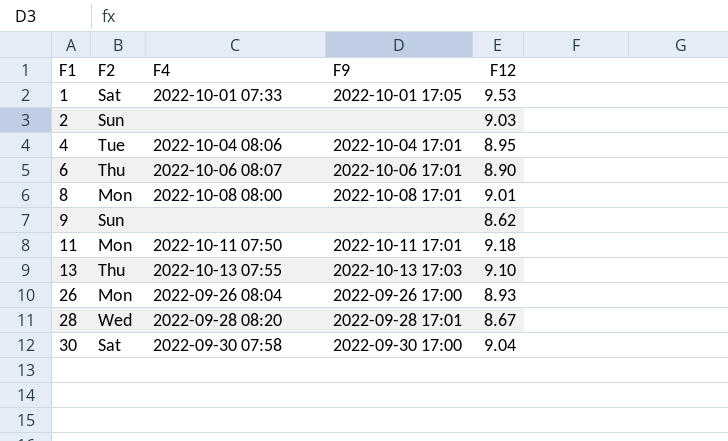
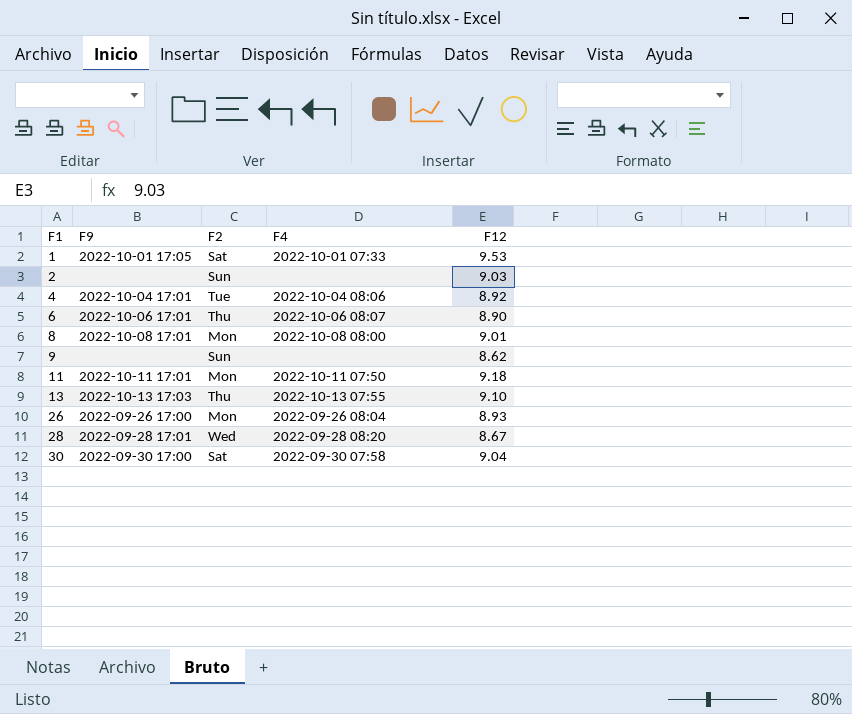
column F9 | position: 4 -> 2
4 | F12: 8.95 -> 8.92

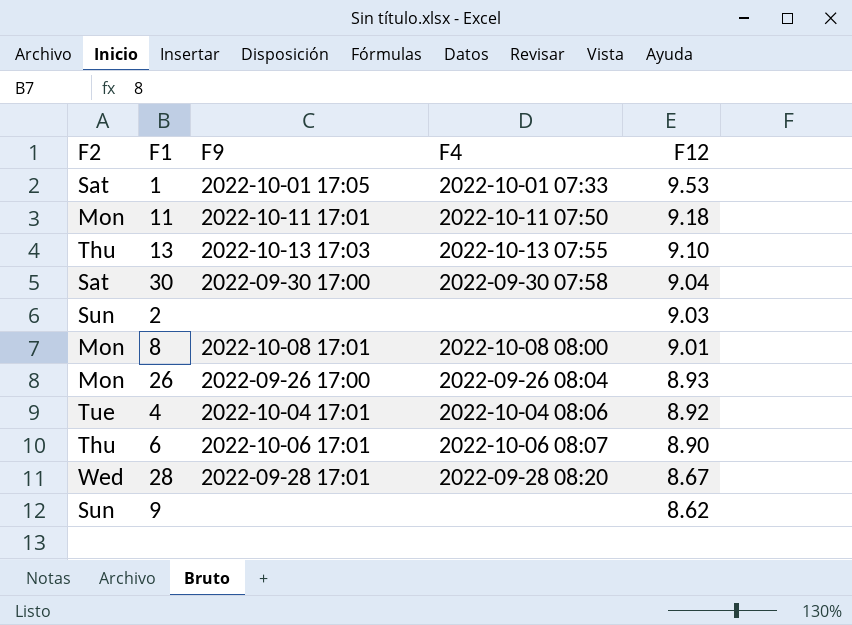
row order: F1 ascending -> F12 descending
column F2 | position: 3 -> 1

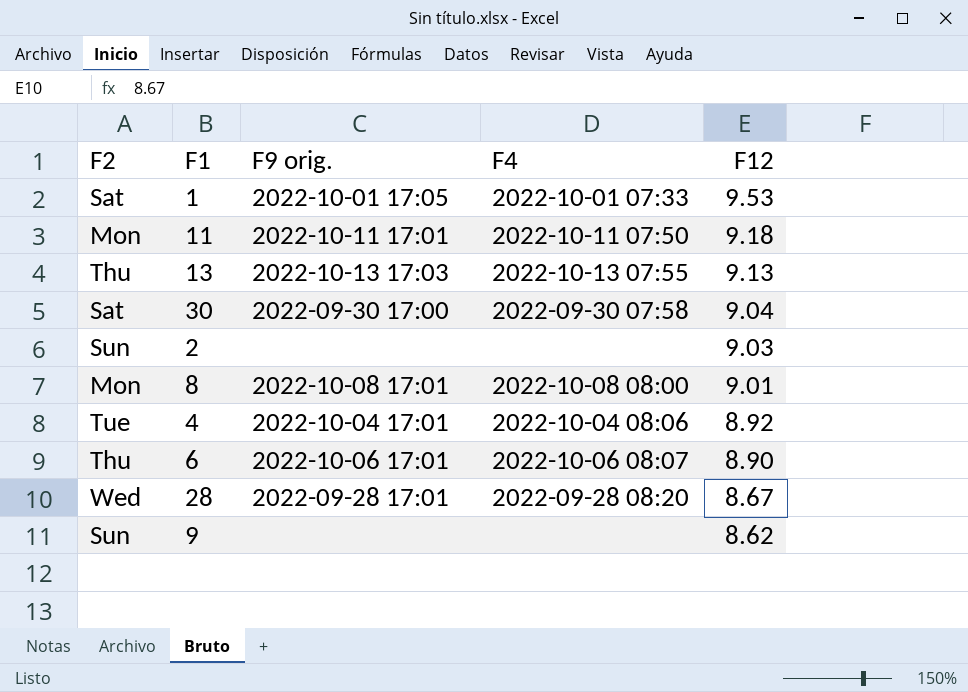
column name: F9 -> F9 orig.
row 26: Mon | 2022-09-26 17:00 | 2022-09-26 08:04 | 8.93 -> none
13 | F12: 9.10 -> 9.13

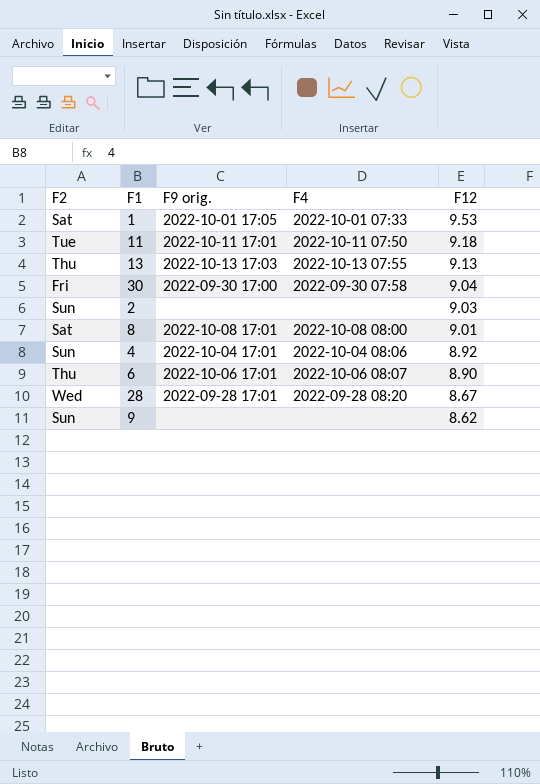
11 | F2: Mon -> Tue
30 | F2: Sat -> Fri
8 | F2: Mon -> Sat
4 | F2: Tue -> Sun

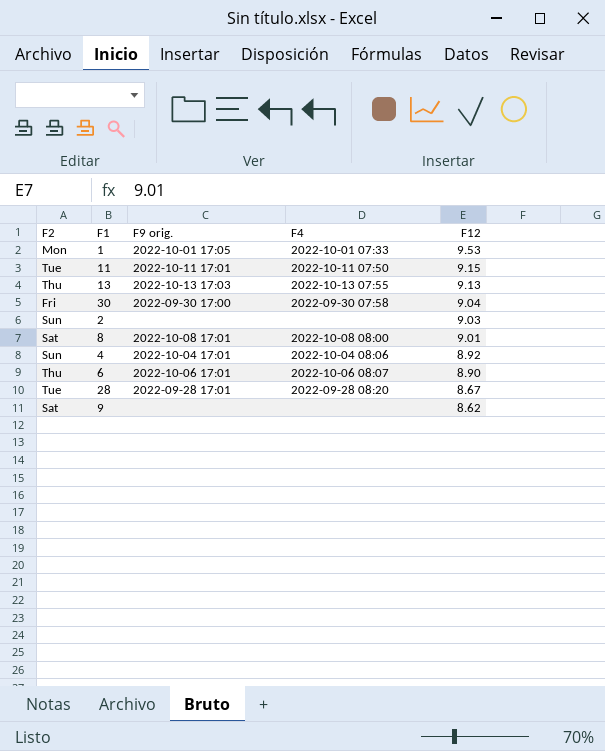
1 | F2: Sat -> Mon
11 | F12: 9.18 -> 9.15
28 | F2: Wed -> Tue
9 | F2: Sun -> Sat

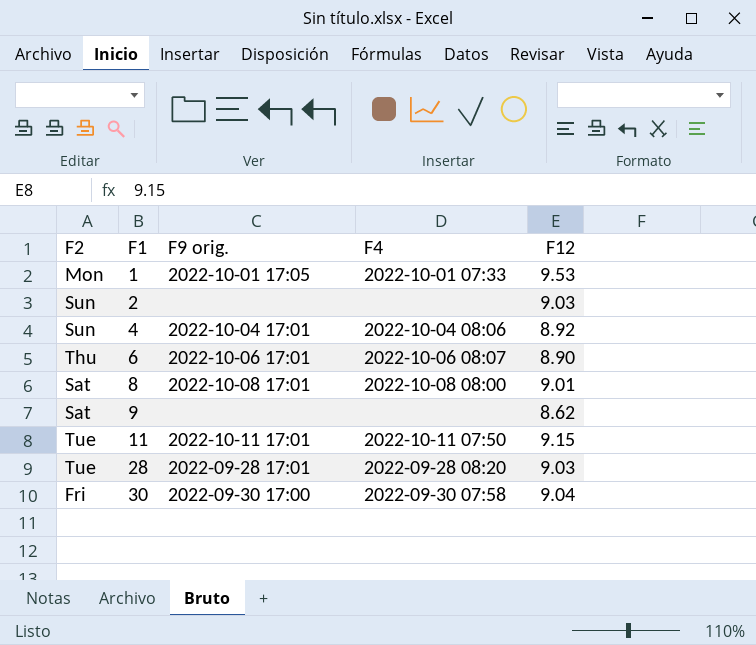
row order: F12 descending -> F1 ascending
row 13: Thu | 2022-10-13 17:03 | 2022-10-13 07:55 | 9.13 -> none
28 | F12: 8.67 -> 9.03

